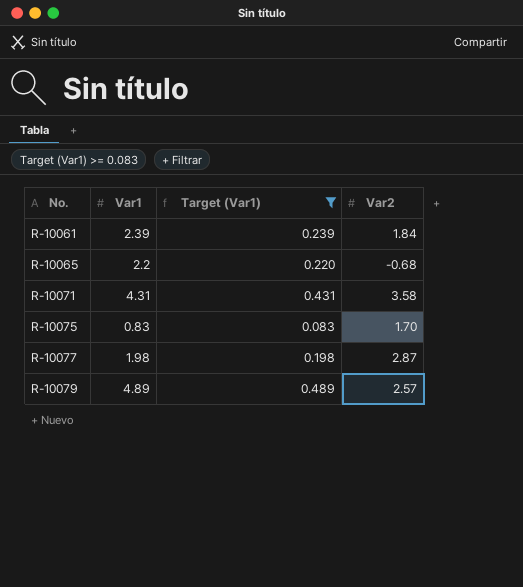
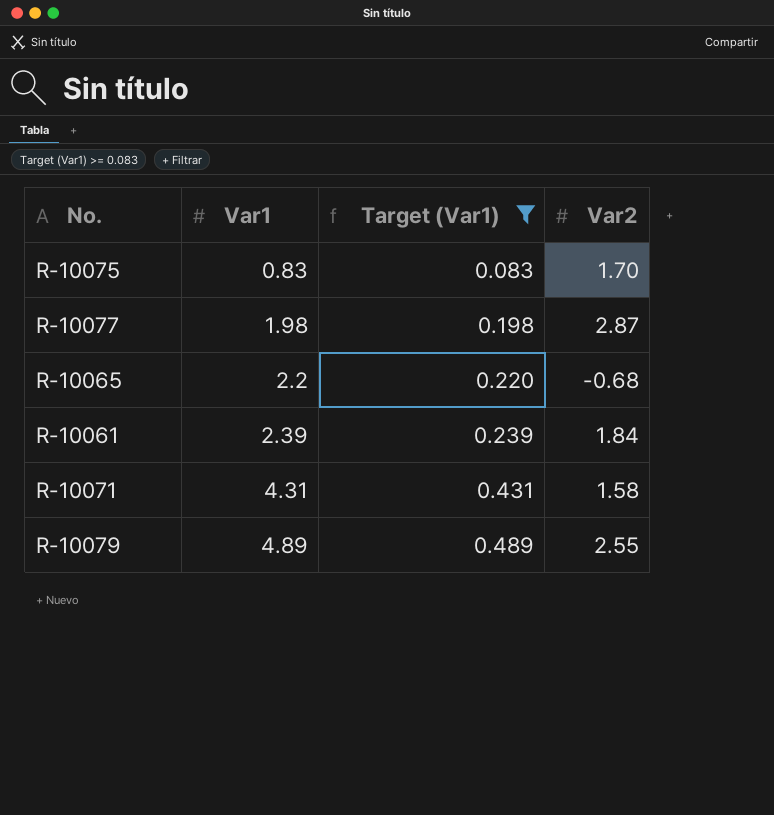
row order: No. ascending -> Var1 ascending
R-10071 | Var2: 3.58 -> 1.58
R-10079 | Var2: 2.57 -> 2.55

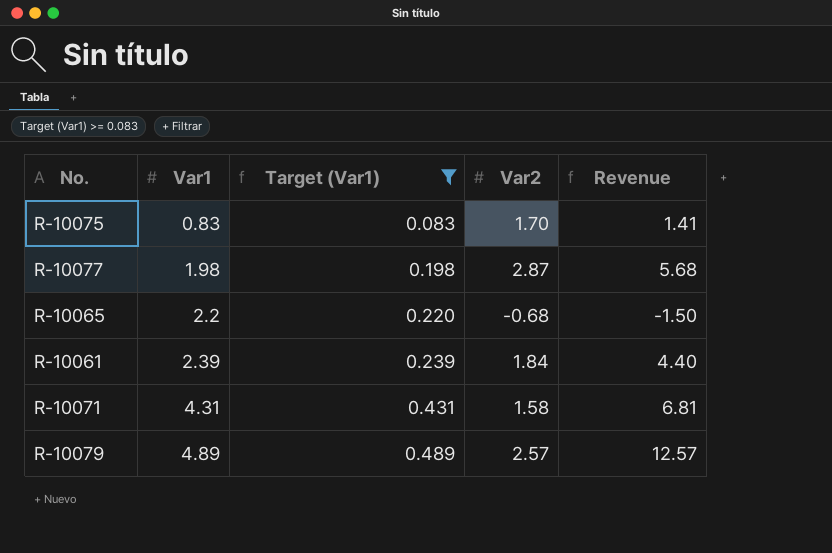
column Revenue | formula: none -> [Var1] * [Var2]
R-10079 | Var2: 2.55 -> 2.57

